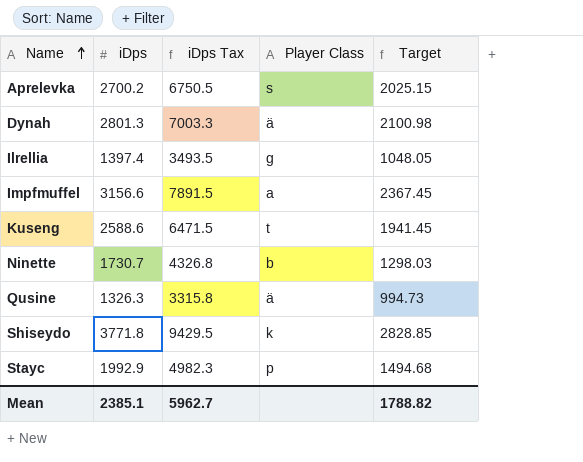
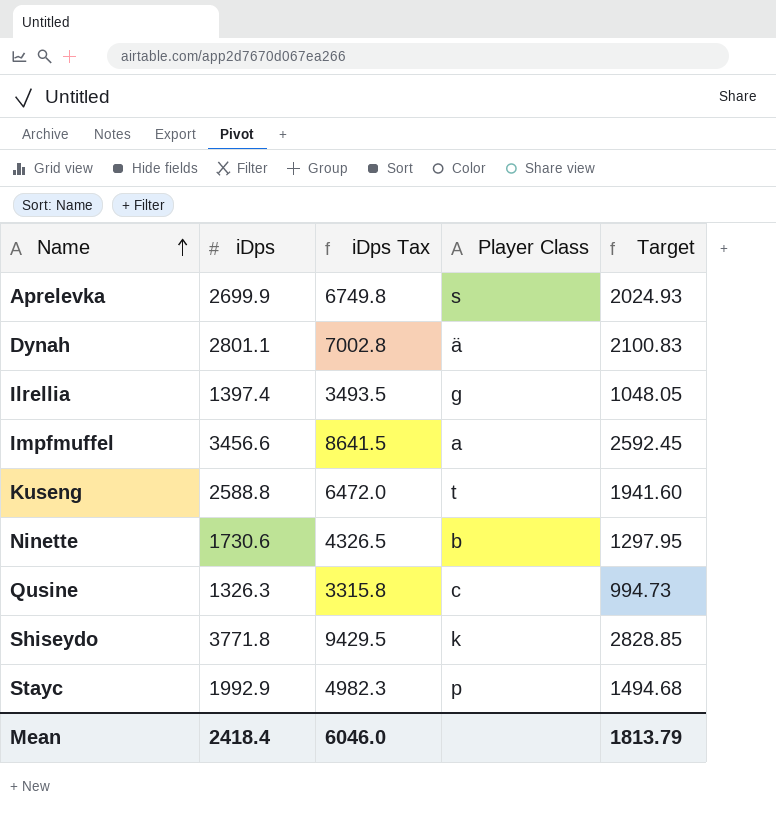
Aprelevka | iDps: 2700.2 -> 2699.9
Aprelevka | iDps Tax: 6750.5 -> 6749.8
Aprelevka | Target: 2025.15 -> 2024.93
Dynah | iDps: 2801.3 -> 2801.1
Dynah | iDps Tax: 7003.3 -> 7002.8
Dynah | Target: 2100.98 -> 2100.83
Impfmuffel | iDps: 3156.6 -> 3456.6
Impfmuffel | iDps Tax: 7891.5 -> 8641.5
Impfmuffel | Target: 2367.45 -> 2592.45
Kuseng | iDps: 2588.6 -> 2588.8
Kuseng | iDps Tax: 6471.5 -> 6472.0
Kuseng | Target: 1941.45 -> 1941.60
Ninette | iDps: 1730.7 -> 1730.6
Ninette | iDps Tax: 4326.8 -> 4326.5
Ninette | Target: 1298.03 -> 1297.95
Qusine | Player Class: ä -> c
Mean | iDps: 2385.1 -> 2418.4
Mean | iDps Tax: 5962.7 -> 6046.0
Mean | Target: 1788.82 -> 1813.79

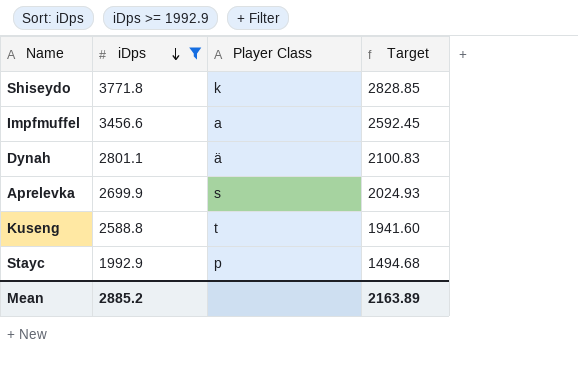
filter: none -> iDps >= 1992.9
row order: Name ascending -> iDps descending
column iDps Tax | formula: [iDps] * 2.5 -> none
Mean | iDps: 2418.4 -> 2885.2
Mean | Target: 1813.79 -> 2163.89

